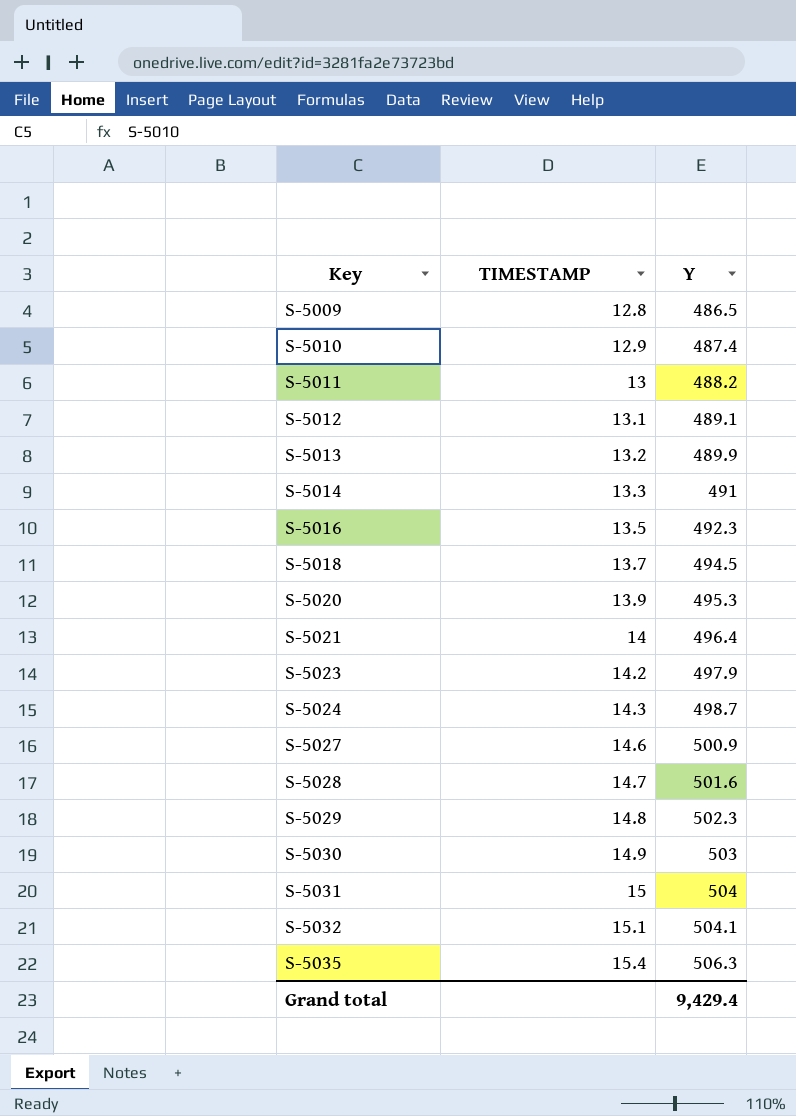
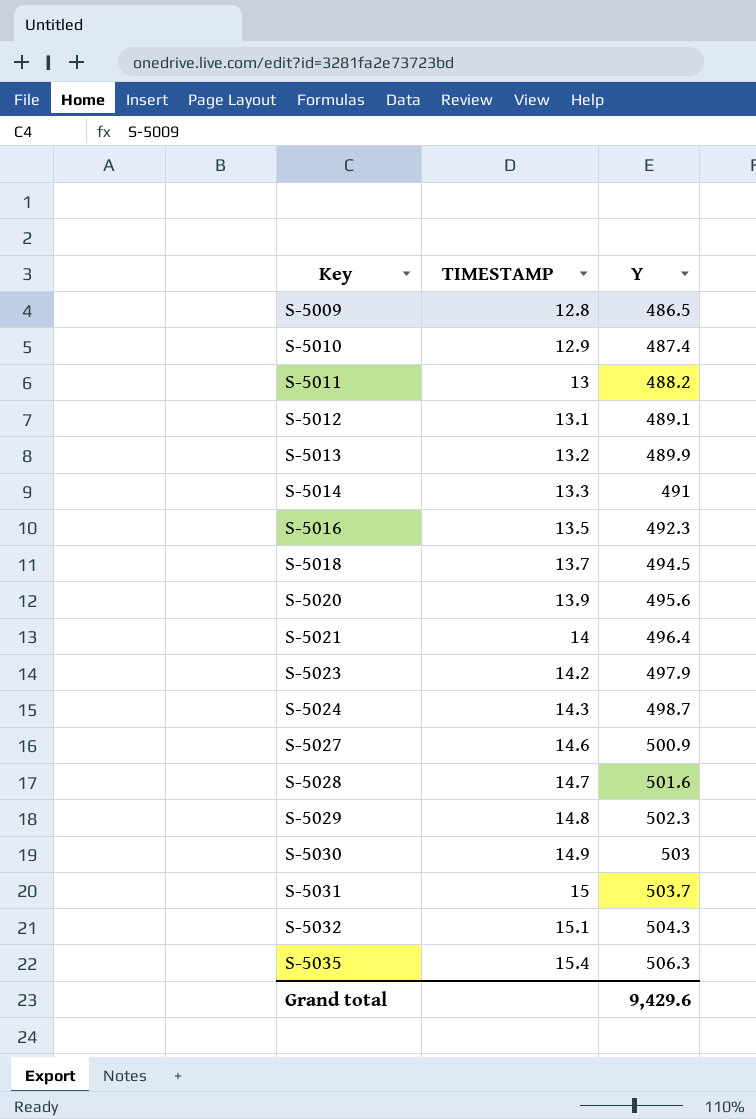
S-5020 | Y: 495.3 -> 495.6
S-5031 | Y: 504 -> 503.7
S-5032 | Y: 504.1 -> 504.3
Grand total | Y: 9,429.4 -> 9,429.6

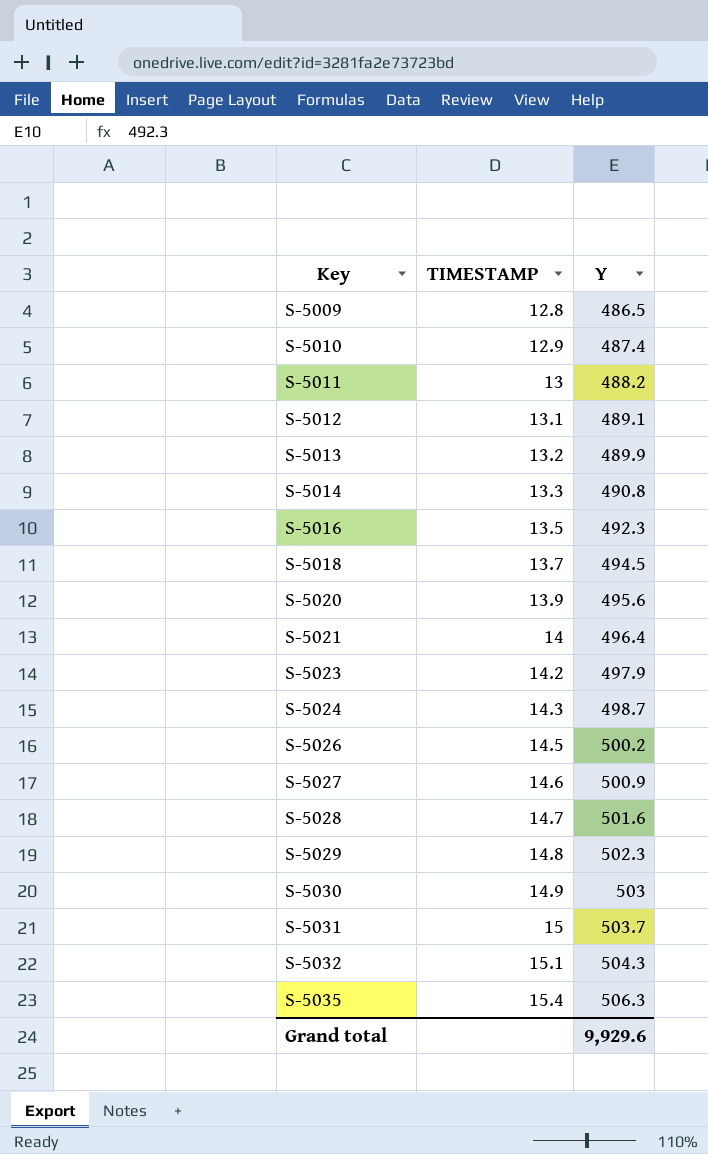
S-5014 | Y: 491 -> 490.8
row S-5026: none -> 14.5 | 500.2
Grand total | Y: 9,429.6 -> 9,929.6

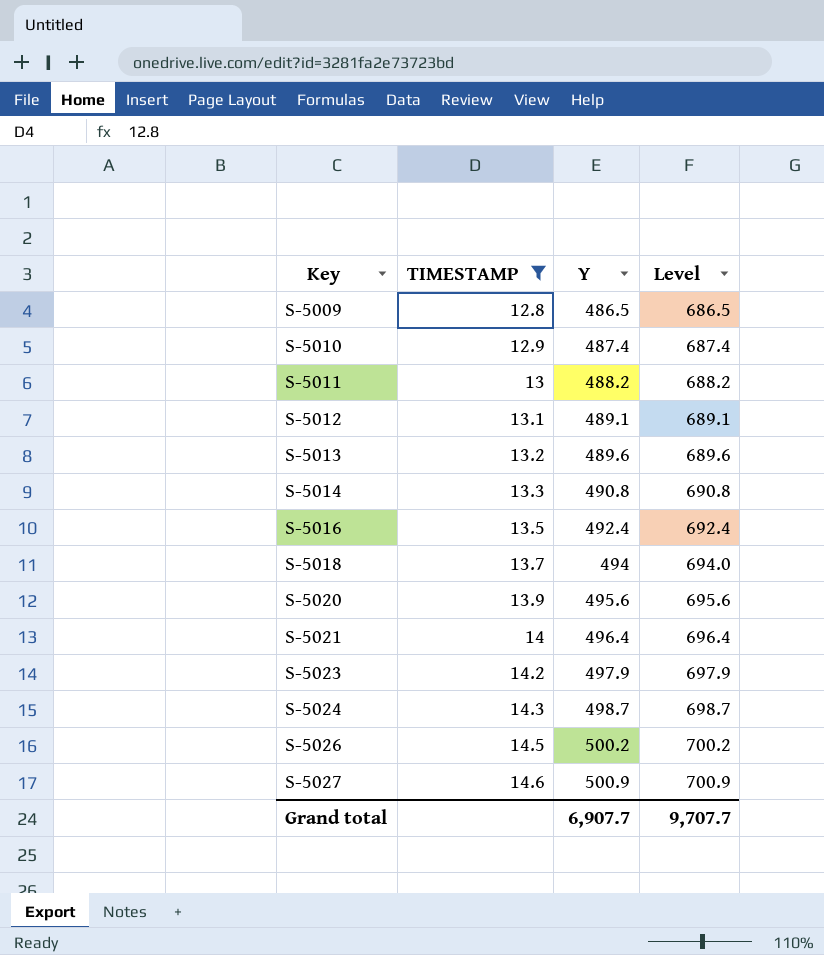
filter: none -> TIMESTAMP <= 14.6
column Level | formula: none -> [Y] + 200
S-5013 | Y: 489.9 -> 489.6
S-5016 | Y: 492.3 -> 492.4
S-5018 | Y: 494.5 -> 494
Grand total | Y: 9,929.6 -> 6,907.7

